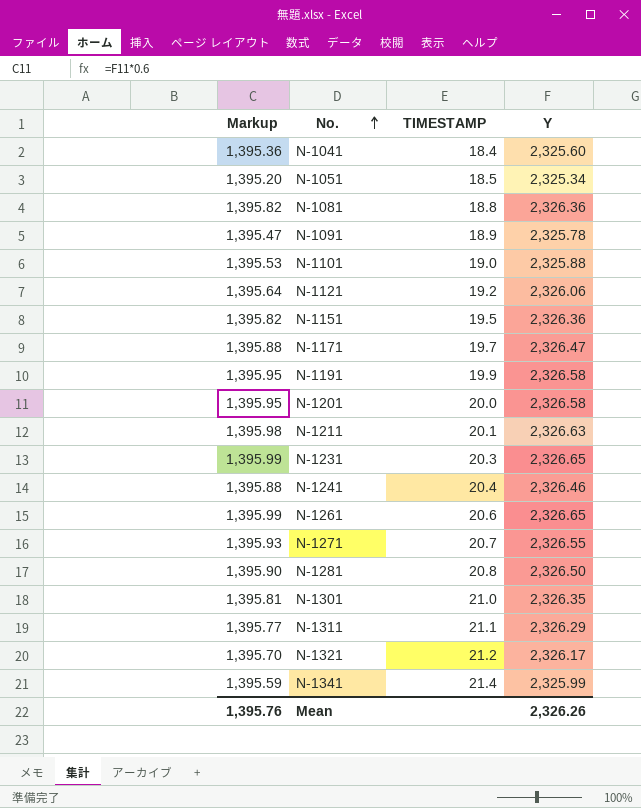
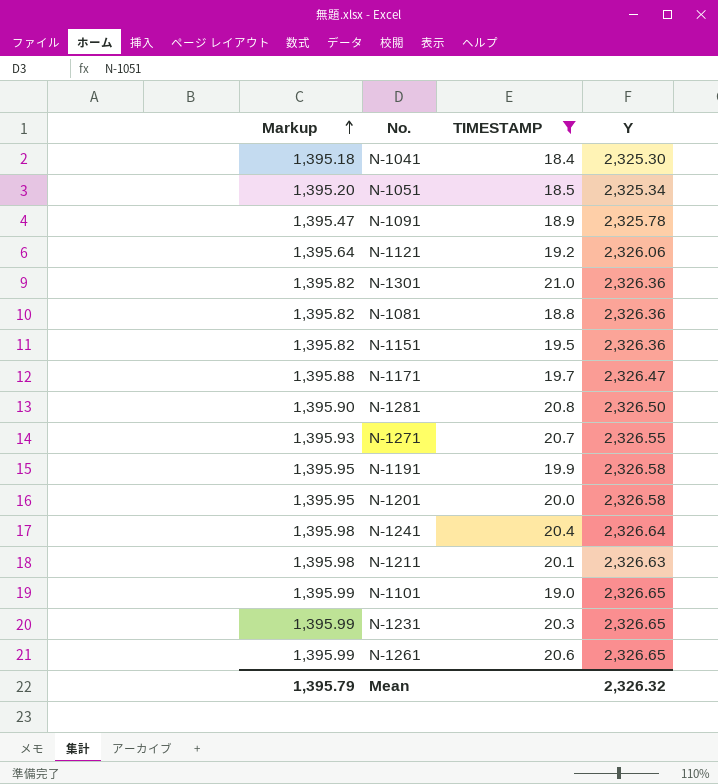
filter: none -> TIMESTAMP <= 21.0
row order: No. ascending -> Markup ascending
N-1041 | Markup: 1,395.36 -> 1,395.18
N-1041 | Y: 2,325.60 -> 2,325.30
N-1301 | Markup: 1,395.81 -> 1,395.82
N-1301 | Y: 2,326.35 -> 2,326.36
N-1241 | Markup: 1,395.88 -> 1,395.98
N-1241 | Y: 2,326.46 -> 2,326.64
N-1101 | Markup: 1,395.53 -> 1,395.99
N-1101 | Y: 2,325.88 -> 2,326.65
Mean | Markup: 1,395.76 -> 1,395.79
Mean | Y: 2,326.26 -> 2,326.32

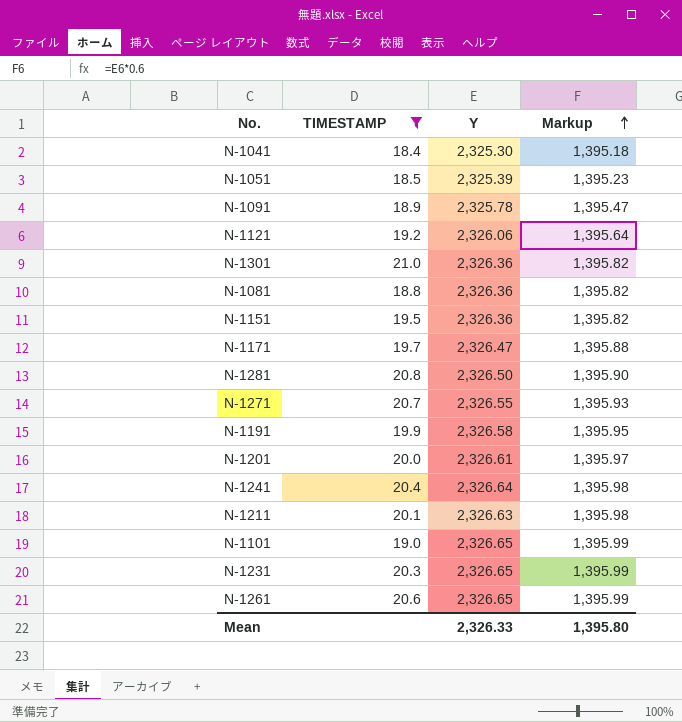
column Markup | position: 1 -> 4
N-1051 | Y: 2,325.34 -> 2,325.39
N-1051 | Markup: 1,395.20 -> 1,395.23
N-1201 | Y: 2,326.58 -> 2,326.61
N-1201 | Markup: 1,395.95 -> 1,395.97
Mean | Y: 2,326.32 -> 2,326.33
Mean | Markup: 1,395.79 -> 1,395.80

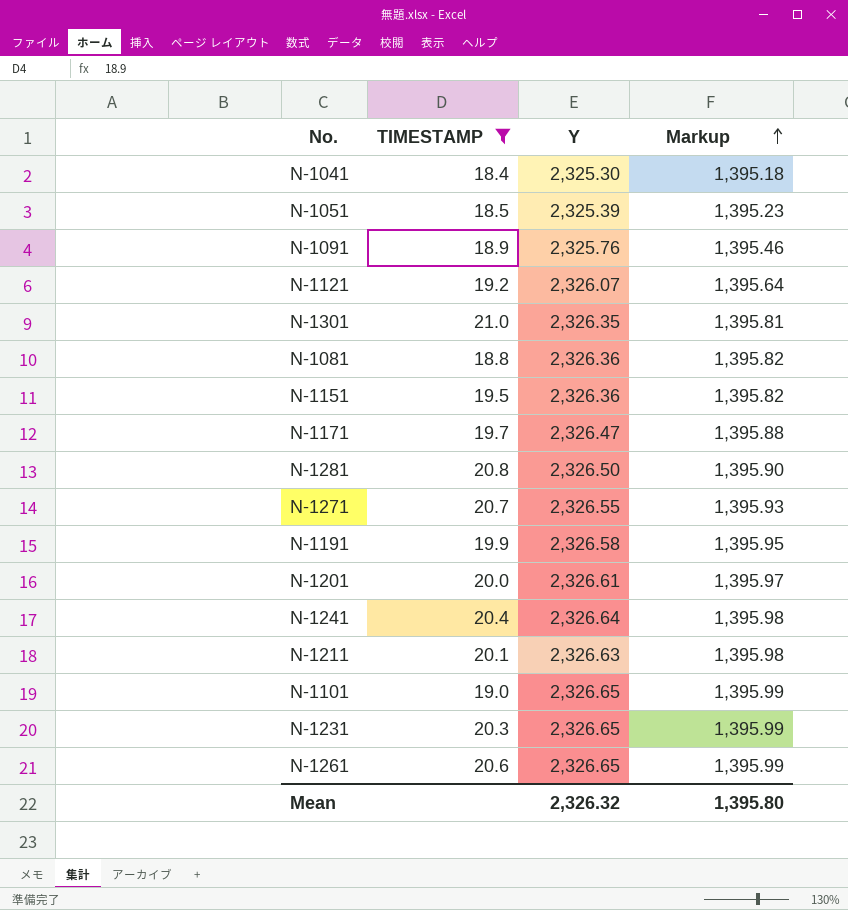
N-1091 | Y: 2,325.78 -> 2,325.76
N-1091 | Markup: 1,395.47 -> 1,395.46
N-1121 | Y: 2,326.06 -> 2,326.07
N-1301 | Y: 2,326.36 -> 2,326.35
N-1301 | Markup: 1,395.82 -> 1,395.81
Mean | Y: 2,326.33 -> 2,326.32

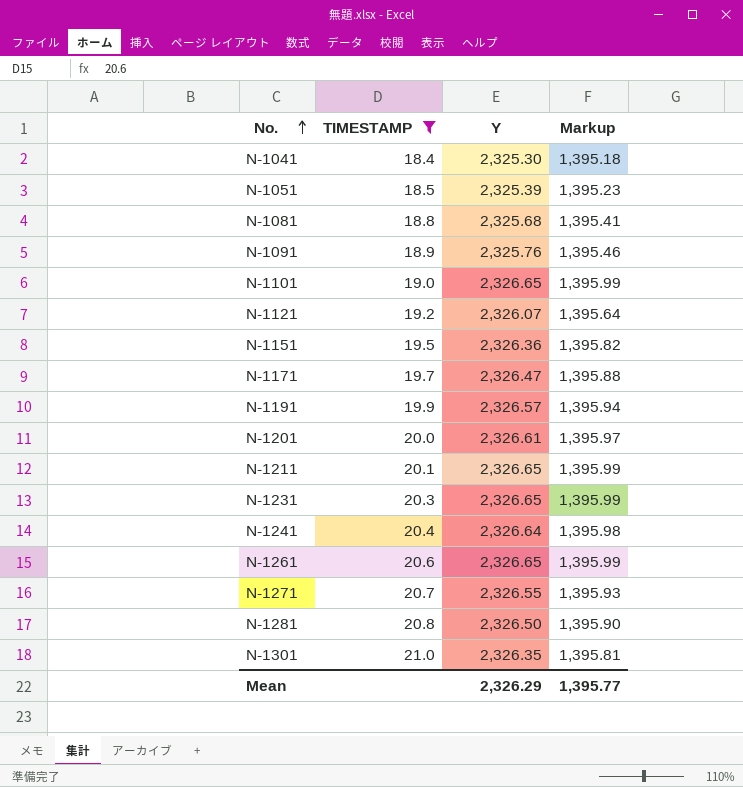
row order: Markup ascending -> No. ascending
N-1081 | Y: 2,326.36 -> 2,325.68
N-1081 | Markup: 1,395.82 -> 1,395.41
N-1191 | Y: 2,326.58 -> 2,326.57
N-1191 | Markup: 1,395.95 -> 1,395.94
N-1211 | Y: 2,326.63 -> 2,326.65
N-1211 | Markup: 1,395.98 -> 1,395.99
Mean | Y: 2,326.32 -> 2,326.29
Mean | Markup: 1,395.80 -> 1,395.77

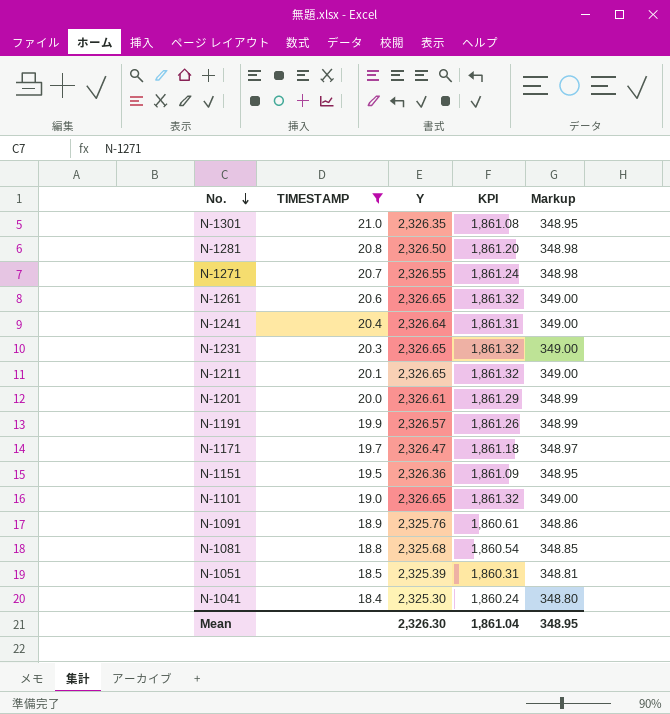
row order: No. ascending -> No. descending
column KPI | formula: none -> [Y] * 0.8
column Markup | formula: [Y] * 0.6 -> [Y] * 0.15
row N-1121: 19.2 | 2,326.07 | 1,395.64 -> none
Mean | Y: 2,326.29 -> 2,326.30
Mean | Markup: 1,395.77 -> 348.95

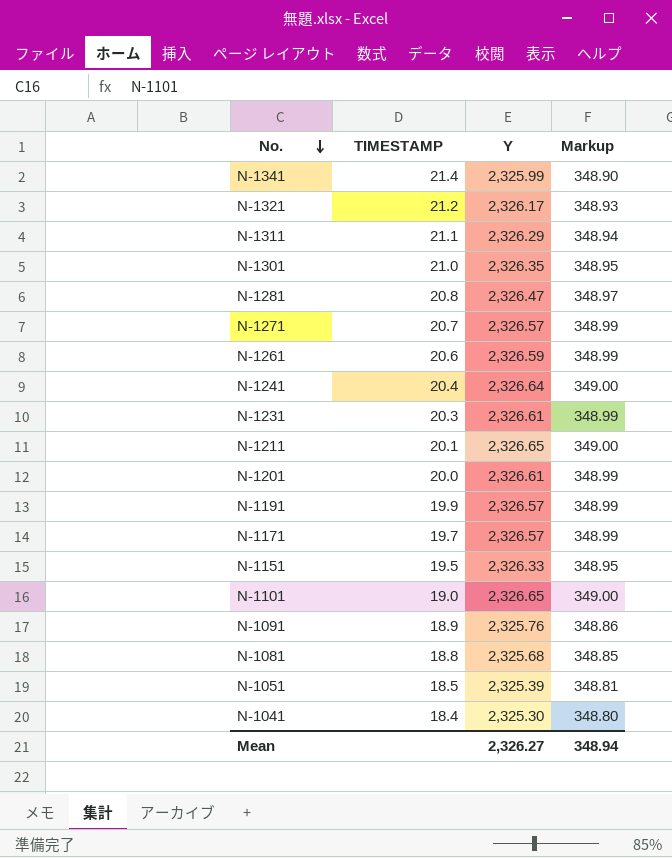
filter: TIMESTAMP <= 21.0 -> none
column KPI | formula: [Y] * 0.8 -> none
N-1281 | Y: 2,326.50 -> 2,326.47
N-1281 | Markup: 348.98 -> 348.97
N-1271 | Y: 2,326.55 -> 2,326.57
N-1271 | Markup: 348.98 -> 348.99
N-1261 | Y: 2,326.65 -> 2,326.59
N-1261 | Markup: 349.00 -> 348.99
N-1231 | Y: 2,326.65 -> 2,326.61
N-1231 | Markup: 349.00 -> 348.99
N-1171 | Y: 2,326.47 -> 2,326.57
N-1171 | Markup: 348.97 -> 348.99
N-1151 | Y: 2,326.36 -> 2,326.33
Mean | Y: 2,326.30 -> 2,326.27
Mean | Markup: 348.95 -> 348.94

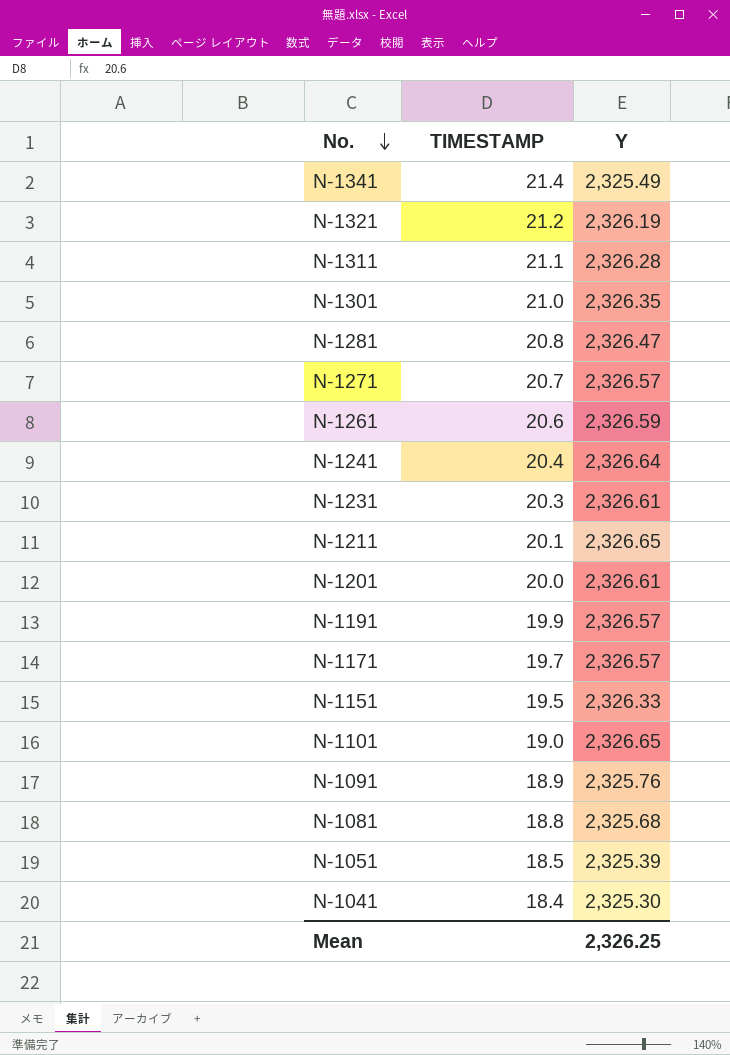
column Markup | formula: [Y] * 0.15 -> none
N-1341 | Y: 2,325.99 -> 2,325.49
N-1321 | Y: 2,326.17 -> 2,326.19
N-1311 | Y: 2,326.29 -> 2,326.28
Mean | Y: 2,326.27 -> 2,326.25

